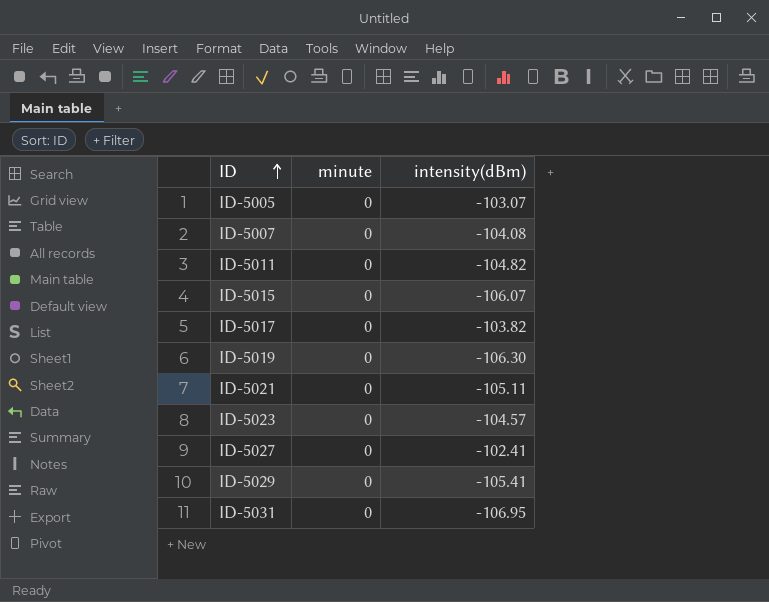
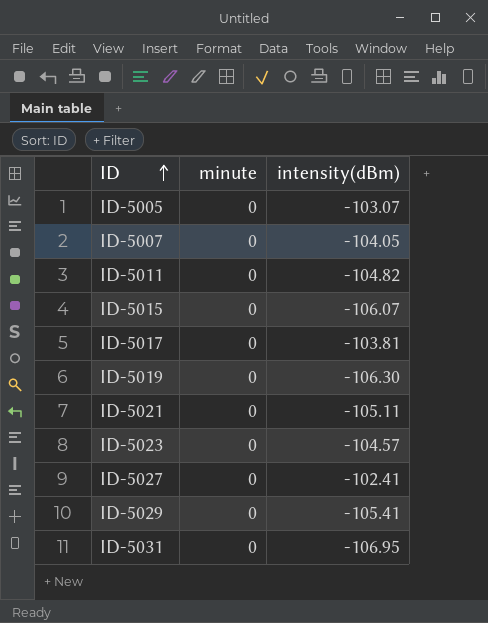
ID-5007 | intensity(dBm): -104.08 -> -104.05
ID-5017 | intensity(dBm): -103.82 -> -103.81

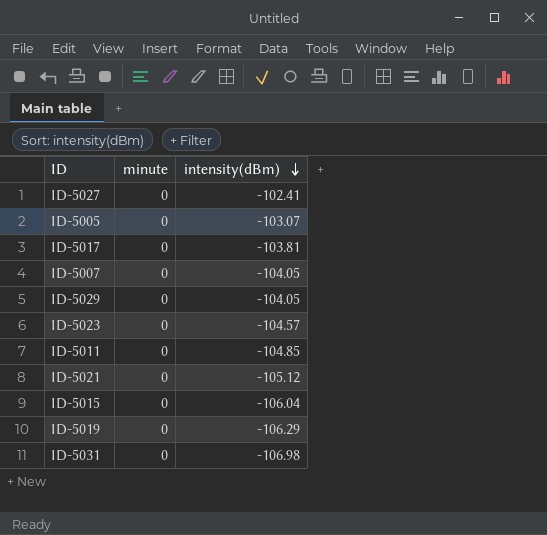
row order: ID ascending -> intensity(dBm) descending
ID-5029 | intensity(dBm): -105.41 -> -104.05
ID-5011 | intensity(dBm): -104.82 -> -104.85
ID-5021 | intensity(dBm): -105.11 -> -105.12
ID-5015 | intensity(dBm): -106.07 -> -106.04
ID-5019 | intensity(dBm): -106.30 -> -106.29
ID-5031 | intensity(dBm): -106.95 -> -106.98

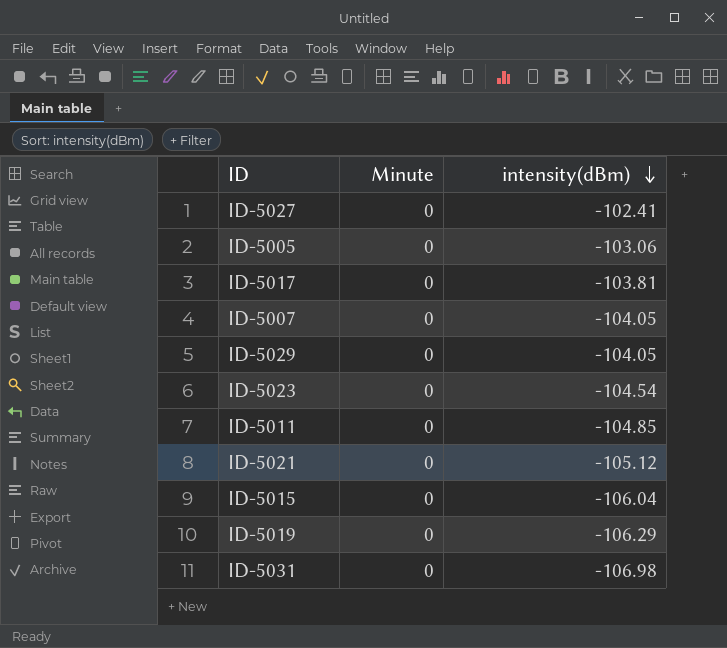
column name: minute -> Minute
ID-5005 | intensity(dBm): -103.07 -> -103.06
ID-5023 | intensity(dBm): -104.57 -> -104.54

